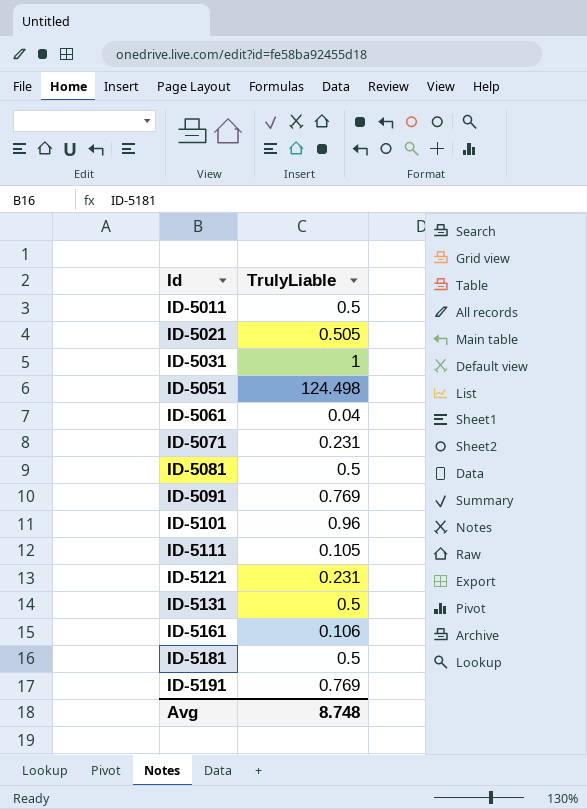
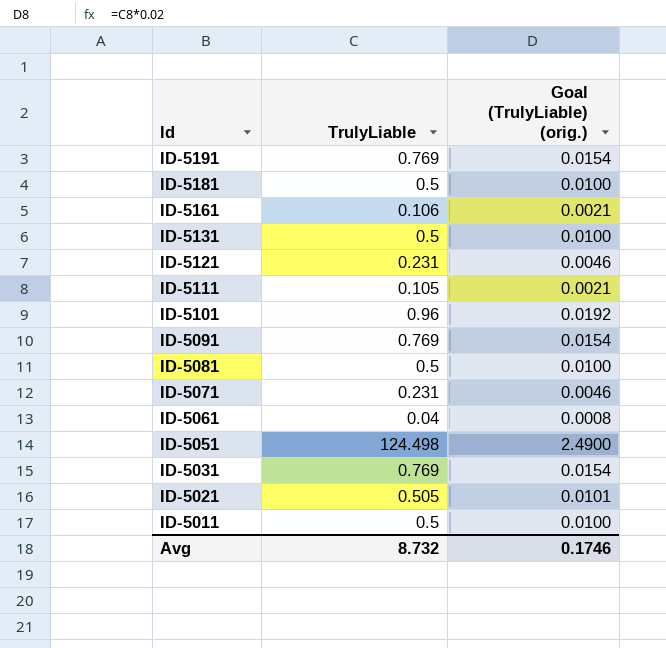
row order: Id ascending -> Id descending
column Goal (TrulyLiable) (orig.) | formula: none -> [TrulyLiable] * 0.02
ID-5031 | TrulyLiable: 1 -> 0.769
Avg | TrulyLiable: 8.748 -> 8.732

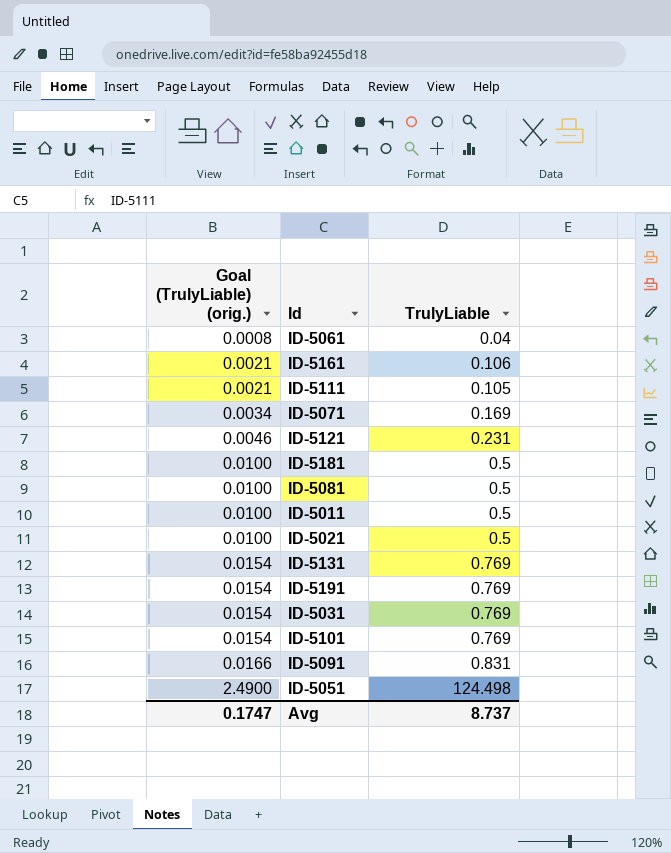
row order: Id descending -> Goal (TrulyLiable) (orig.) ascending
column Goal (TrulyLiable) (orig.) | position: 3 -> 1
ID-5071 | Goal (TrulyLiable) (orig.): 0.0046 -> 0.0034
ID-5071 | TrulyLiable: 0.231 -> 0.169
ID-5021 | Goal (TrulyLiable) (orig.): 0.0101 -> 0.0100
ID-5021 | TrulyLiable: 0.505 -> 0.5
ID-5131 | Goal (TrulyLiable) (orig.): 0.0100 -> 0.0154
ID-5131 | TrulyLiable: 0.5 -> 0.769
ID-5101 | Goal (TrulyLiable) (orig.): 0.0192 -> 0.0154
ID-5101 | TrulyLiable: 0.96 -> 0.769
ID-5091 | Goal (TrulyLiable) (orig.): 0.0154 -> 0.0166
ID-5091 | TrulyLiable: 0.769 -> 0.831
Avg | Goal (TrulyLiable) (orig.): 0.1746 -> 0.1747
Avg | TrulyLiable: 8.732 -> 8.737

